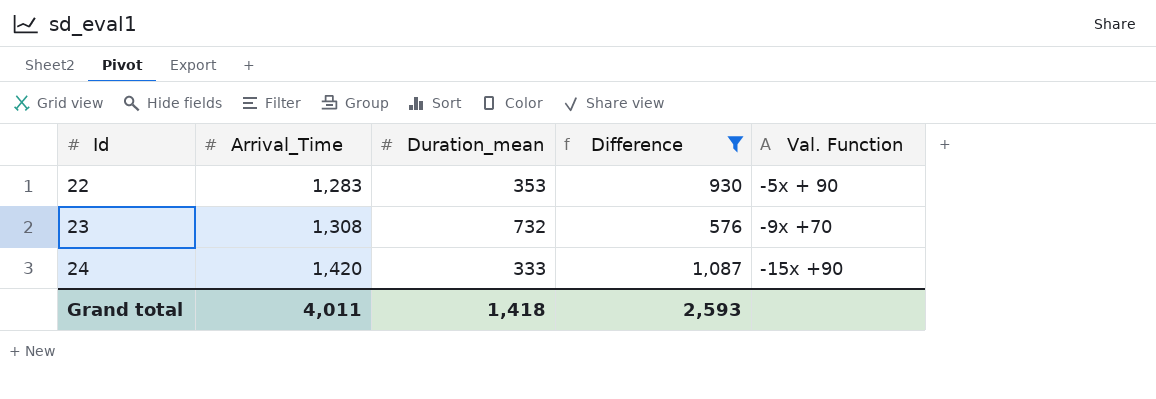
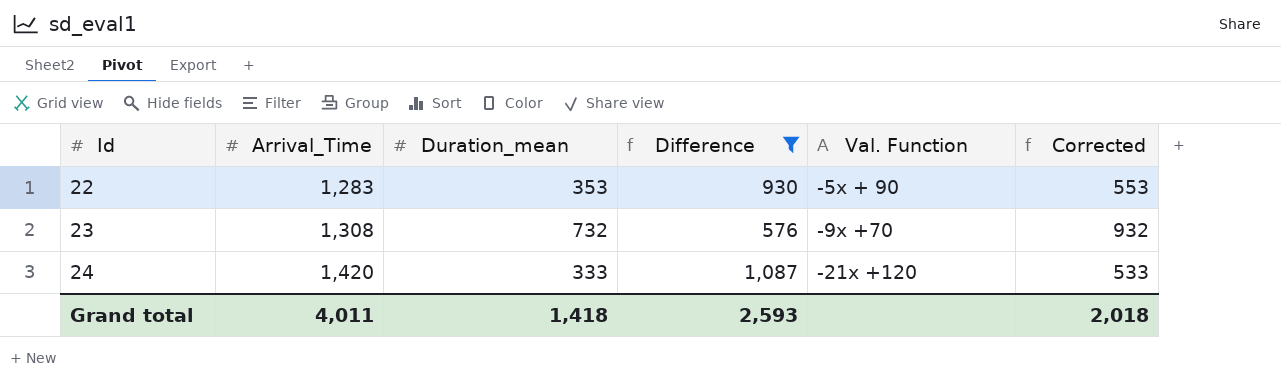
column Corrected | formula: none -> [Duration_mean] + 200
24 | Val. Function: -15x +90 -> -21x +120

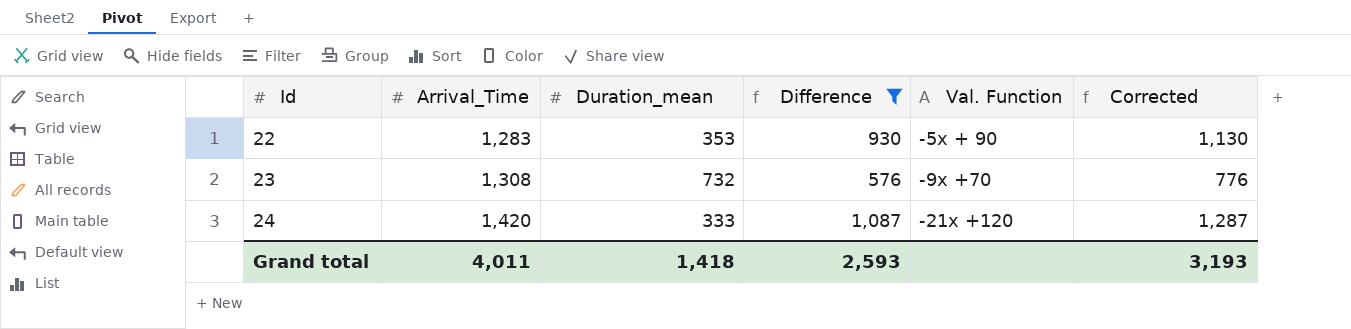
column Corrected | formula: [Duration_mean] + 200 -> [Difference] + 200
Grand total | Corrected: 2,018 -> 3,193

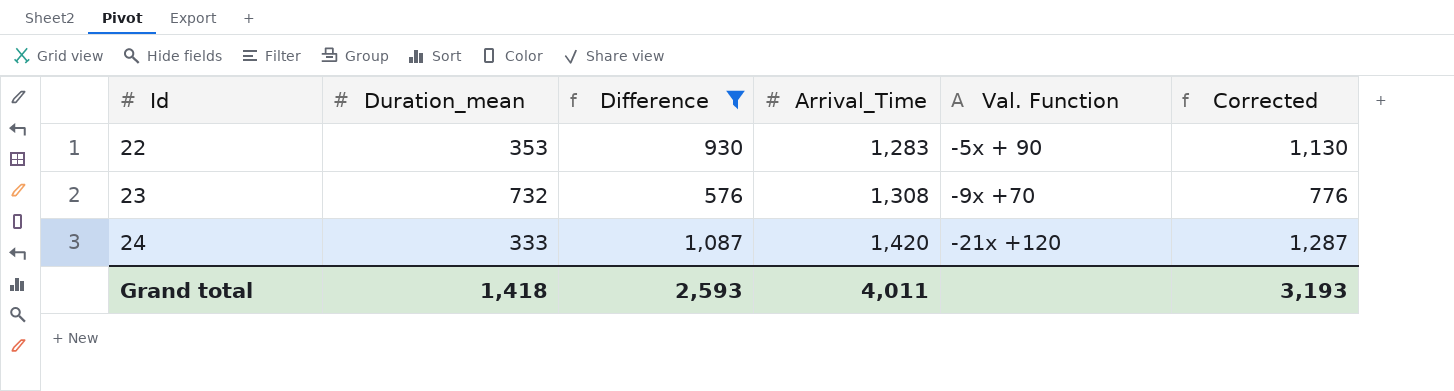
column Arrival_Time | position: 2 -> 4

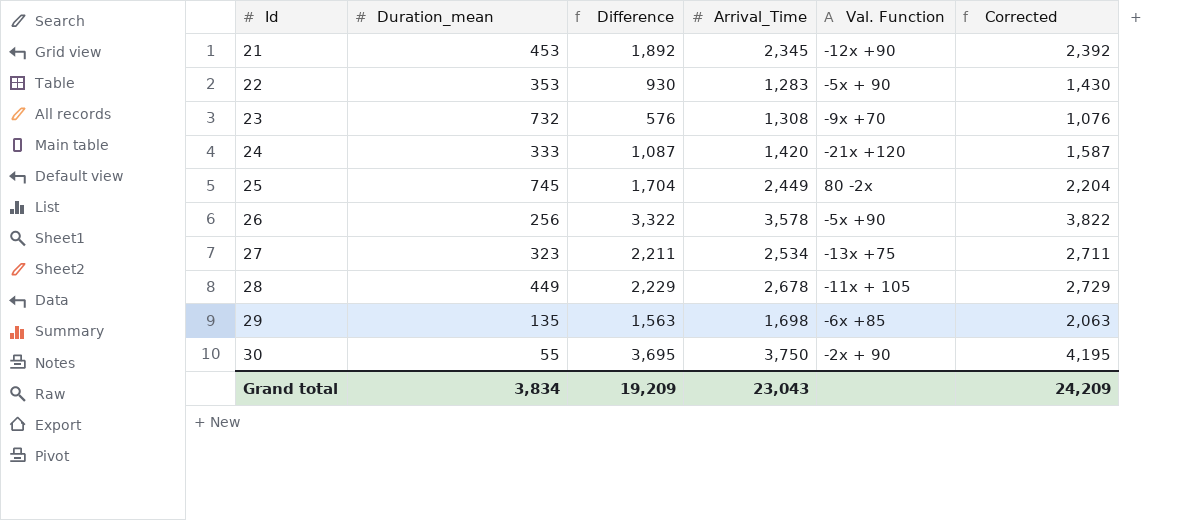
filter: Difference <= 1,087 -> none
column Corrected | formula: [Difference] + 200 -> [Difference] + 500
Grand total | Duration_mean: 1,418 -> 3,834
Grand total | Difference: 2,593 -> 19,209
Grand total | Arrival_Time: 4,011 -> 23,043
Grand total | Corrected: 3,193 -> 24,209

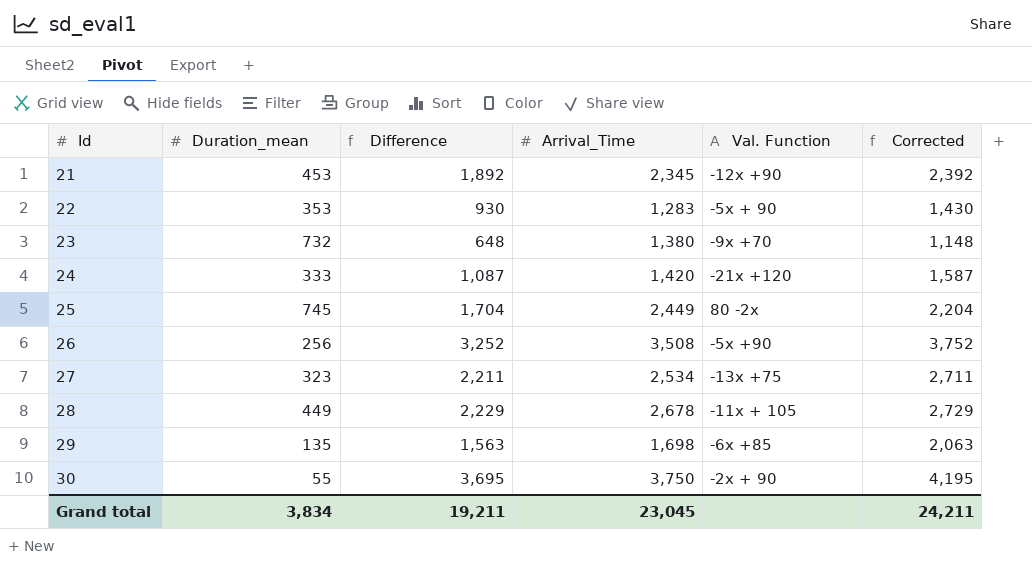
23 | Difference: 576 -> 648
23 | Arrival_Time: 1,308 -> 1,380
23 | Corrected: 1,076 -> 1,148
26 | Difference: 3,322 -> 3,252
26 | Arrival_Time: 3,578 -> 3,508
26 | Corrected: 3,822 -> 3,752
Grand total | Difference: 19,209 -> 19,211
Grand total | Arrival_Time: 23,043 -> 23,045
Grand total | Corrected: 24,209 -> 24,211

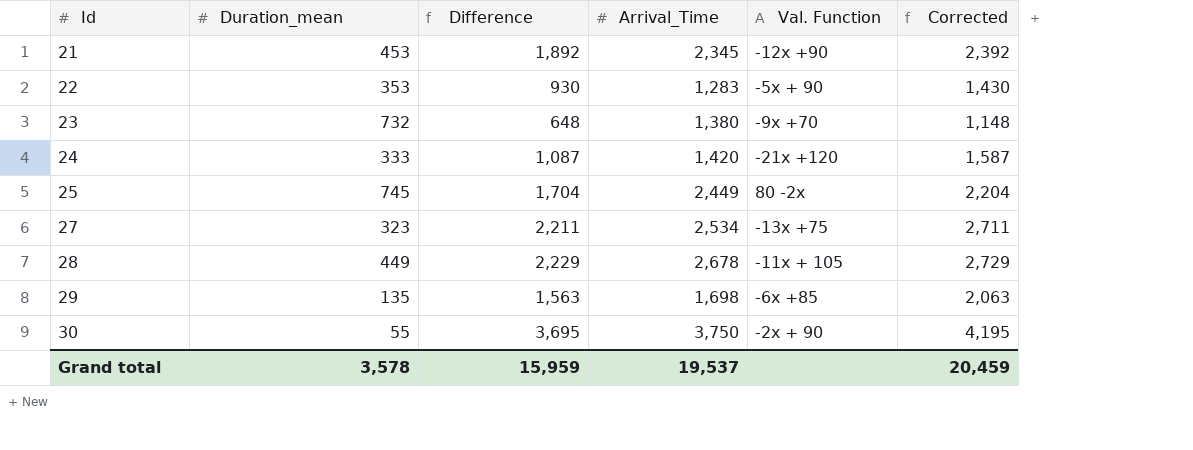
row 26: 256 | 3,252 | 3,508 | -5x +90 | 3,752 -> none
Grand total | Duration_mean: 3,834 -> 3,578
Grand total | Difference: 19,211 -> 15,959
Grand total | Arrival_Time: 23,045 -> 19,537
Grand total | Corrected: 24,211 -> 20,459

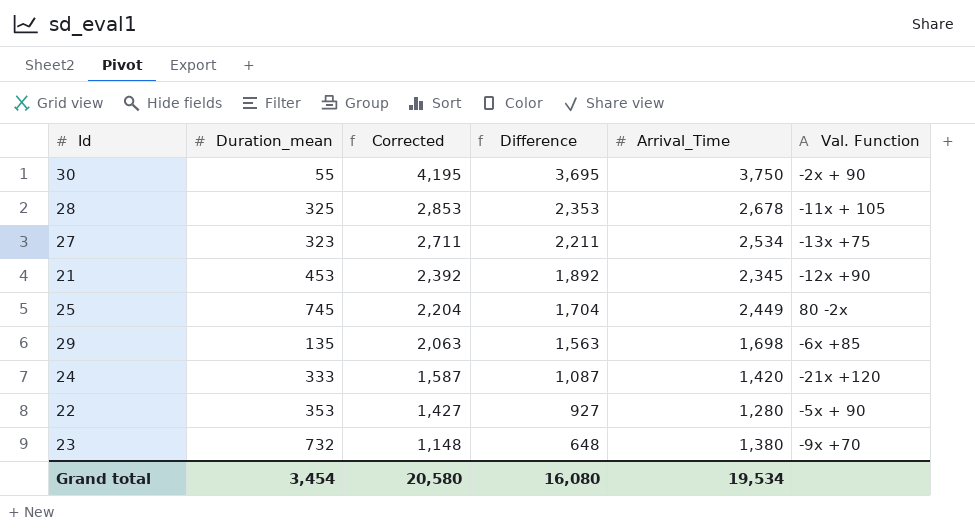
row order: Id ascending -> Corrected descending
column Corrected | position: 6 -> 3
28 | Duration_mean: 449 -> 325
28 | Corrected: 2,729 -> 2,853
28 | Difference: 2,229 -> 2,353
22 | Corrected: 1,430 -> 1,427
22 | Difference: 930 -> 927
22 | Arrival_Time: 1,283 -> 1,280
Grand total | Duration_mean: 3,578 -> 3,454
Grand total | Corrected: 20,459 -> 20,580
Grand total | Difference: 15,959 -> 16,080
Grand total | Arrival_Time: 19,537 -> 19,534

